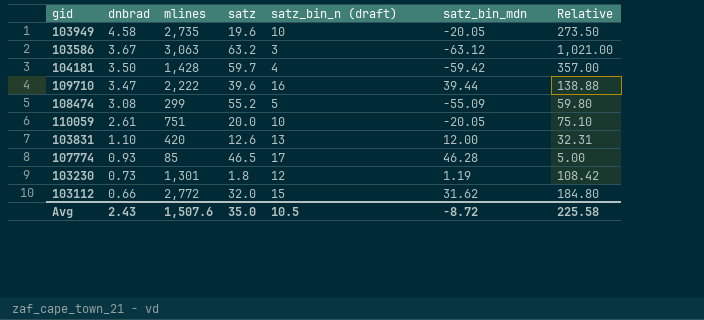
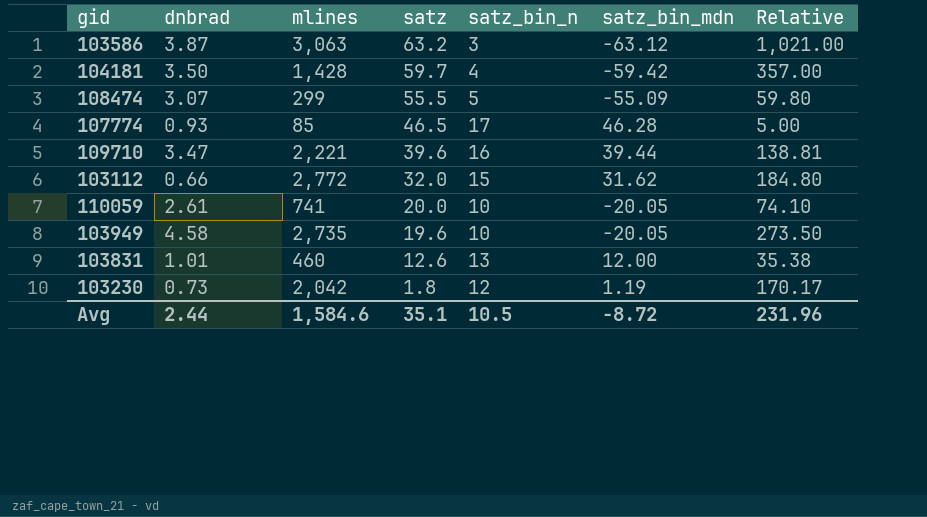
row order: dnbrad descending -> satz descending
column name: satz_bin_n (draft) -> satz_bin_n
103586 | dnbrad: 3.67 -> 3.87
108474 | dnbrad: 3.08 -> 3.07
108474 | satz: 55.2 -> 55.5
109710 | mlines: 2,222 -> 2,221
109710 | Relative: 138.88 -> 138.81
110059 | mlines: 751 -> 741
110059 | Relative: 75.10 -> 74.10
103831 | dnbrad: 1.10 -> 1.01
103831 | mlines: 420 -> 460
103831 | Relative: 32.31 -> 35.38
103230 | mlines: 1,301 -> 2,042
103230 | Relative: 108.42 -> 170.17
Avg | dnbrad: 2.43 -> 2.44
Avg | mlines: 1,507.6 -> 1,584.6
Avg | satz: 35.0 -> 35.1
Avg | Relative: 225.58 -> 231.96

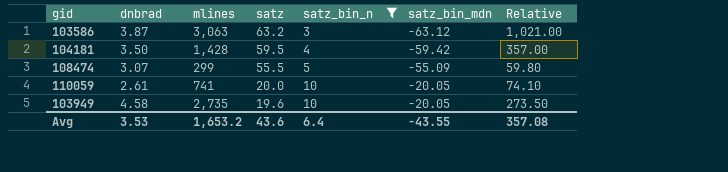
filter: none -> satz_bin_n <= 10
104181 | satz: 59.7 -> 59.5
Avg | dnbrad: 2.44 -> 3.53
Avg | mlines: 1,584.6 -> 1,653.2
Avg | satz: 35.1 -> 43.6
Avg | satz_bin_n: 10.5 -> 6.4
Avg | satz_bin_mdn: -8.72 -> -43.55
Avg | Relative: 231.96 -> 357.08

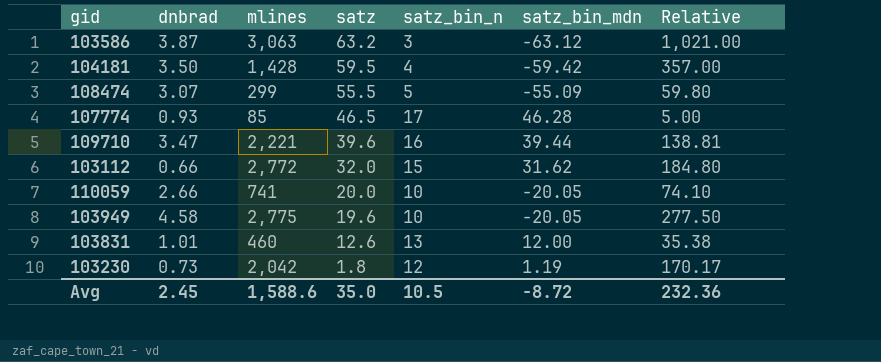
filter: satz_bin_n <= 10 -> none
110059 | dnbrad: 2.61 -> 2.66
103949 | mlines: 2,735 -> 2,775
103949 | Relative: 273.50 -> 277.50
Avg | dnbrad: 3.53 -> 2.45
Avg | mlines: 1,653.2 -> 1,588.6
Avg | satz: 43.6 -> 35.0
Avg | satz_bin_n: 6.4 -> 10.5
Avg | satz_bin_mdn: -43.55 -> -8.72
Avg | Relative: 357.08 -> 232.36

